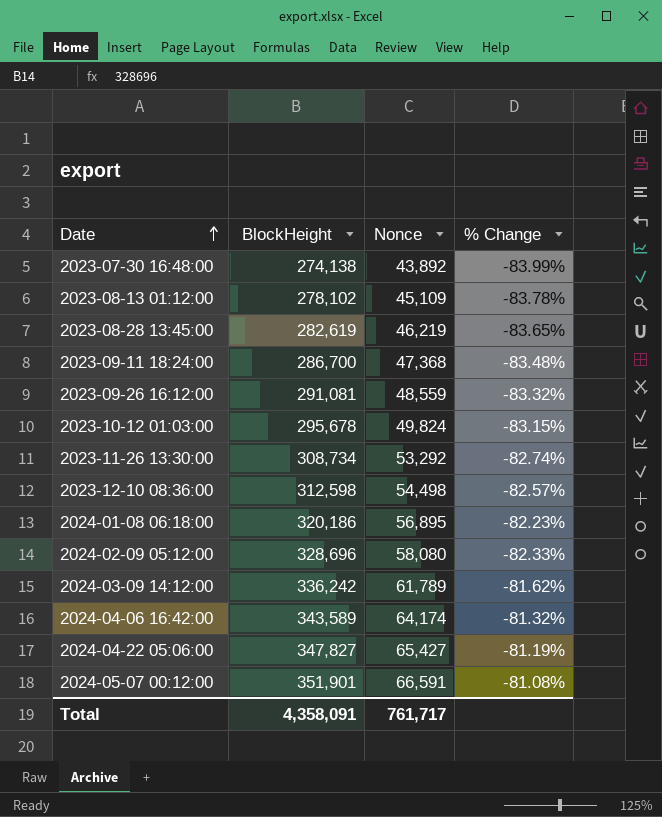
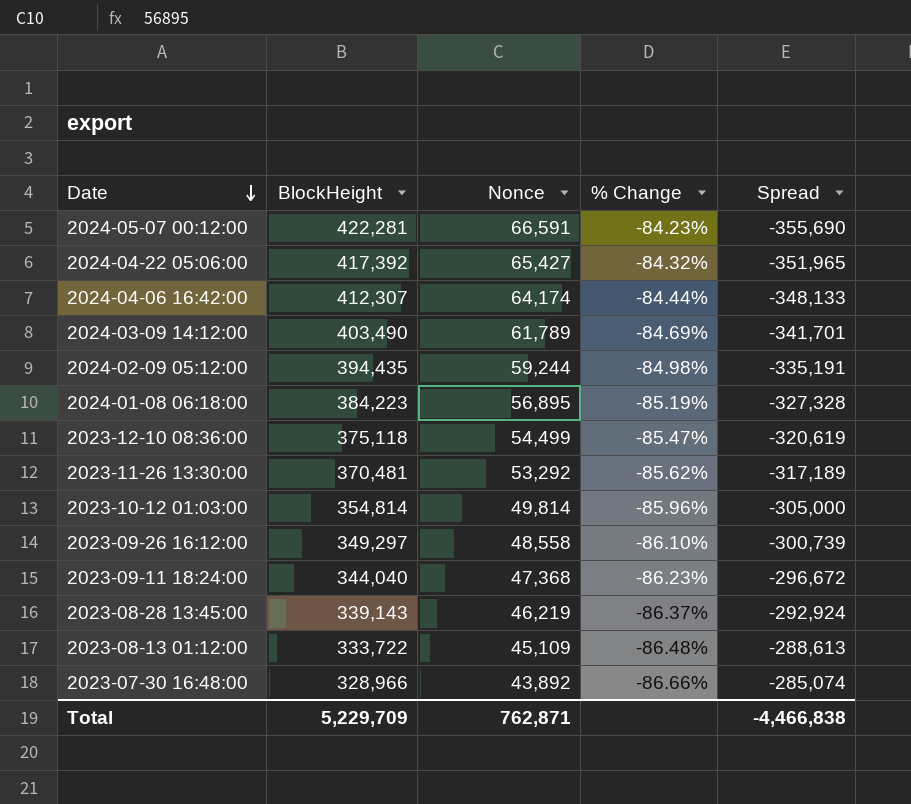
row order: Date ascending -> Date descending
column Spread | formula: none -> [Nonce] - [BlockHeight]
2024-05-07 00:12:00 | BlockHeight: 351,901 -> 422,281
2024-05-07 00:12:00 | % Change: -81.08% -> -84.23%
2024-04-22 05:06:00 | BlockHeight: 347,827 -> 417,392
2024-04-22 05:06:00 | % Change: -81.19% -> -84.32%
2024-04-06 16:42:00 | BlockHeight: 343,589 -> 412,307
2024-04-06 16:42:00 | % Change: -81.32% -> -84.44%
2024-03-09 14:12:00 | BlockHeight: 336,242 -> 403,490
2024-03-09 14:12:00 | % Change: -81.62% -> -84.69%
2024-02-09 05:12:00 | BlockHeight: 328,696 -> 394,435
2024-02-09 05:12:00 | Nonce: 58,080 -> 59,244
2024-02-09 05:12:00 | % Change: -82.33% -> -84.98%
2024-01-08 06:18:00 | BlockHeight: 320,186 -> 384,223
2024-01-08 06:18:00 | % Change: -82.23% -> -85.19%
2023-12-10 08:36:00 | BlockHeight: 312,598 -> 375,118
2023-12-10 08:36:00 | Nonce: 54,498 -> 54,499
2023-12-10 08:36:00 | % Change: -82.57% -> -85.47%
2023-11-26 13:30:00 | BlockHeight: 308,734 -> 370,481
2023-11-26 13:30:00 | % Change: -82.74% -> -85.62%
2023-10-12 01:03:00 | BlockHeight: 295,678 -> 354,814
2023-10-12 01:03:00 | Nonce: 49,824 -> 49,814
2023-10-12 01:03:00 | % Change: -83.15% -> -85.96%
2023-09-26 16:12:00 | BlockHeight: 291,081 -> 349,297
2023-09-26 16:12:00 | Nonce: 48,559 -> 48,558
2023-09-26 16:12:00 | % Change: -83.32% -> -86.10%
2023-09-11 18:24:00 | BlockHeight: 286,700 -> 344,040
2023-09-11 18:24:00 | % Change: -83.48% -> -86.23%
2023-08-28 13:45:00 | BlockHeight: 282,619 -> 339,143
2023-08-28 13:45:00 | % Change: -83.65% -> -86.37%
2023-08-13 01:12:00 | BlockHeight: 278,102 -> 333,722
2023-08-13 01:12:00 | % Change: -83.78% -> -86.48%
2023-07-30 16:48:00 | BlockHeight: 274,138 -> 328,966
2023-07-30 16:48:00 | % Change: -83.99% -> -86.66%
Total | BlockHeight: 4,358,091 -> 5,229,709
Total | Nonce: 761,717 -> 762,871

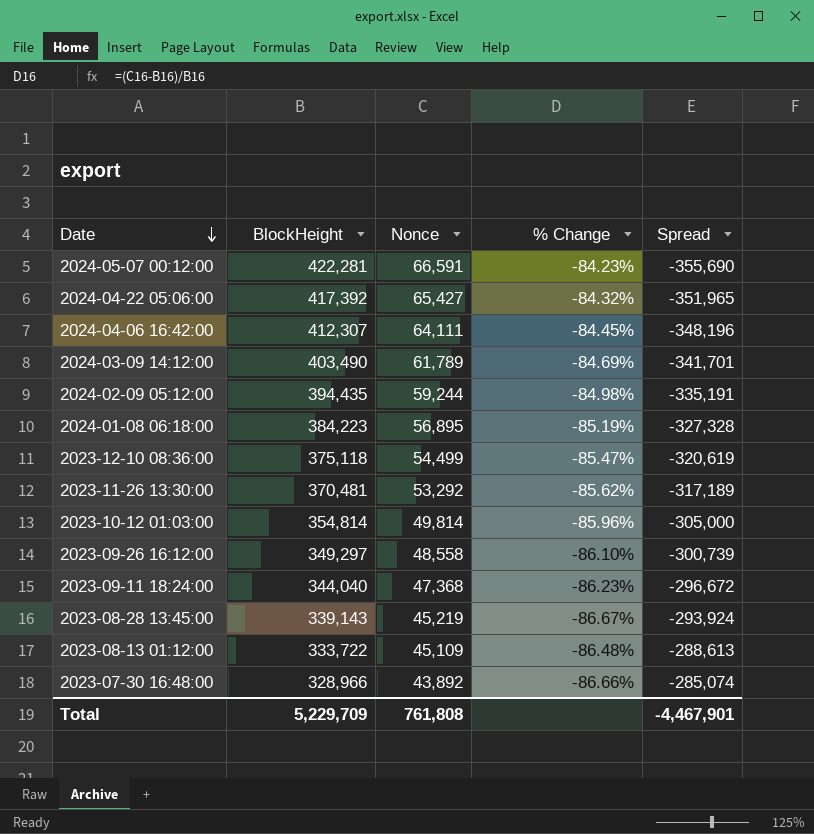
2024-04-06 16:42:00 | Nonce: 64,174 -> 64,111
2024-04-06 16:42:00 | % Change: -84.44% -> -84.45%
2024-04-06 16:42:00 | Spread: -348,133 -> -348,196
2023-08-28 13:45:00 | Nonce: 46,219 -> 45,219
2023-08-28 13:45:00 | % Change: -86.37% -> -86.67%
2023-08-28 13:45:00 | Spread: -292,924 -> -293,924
Total | Nonce: 762,871 -> 761,808
Total | Spread: -4,466,838 -> -4,467,901

